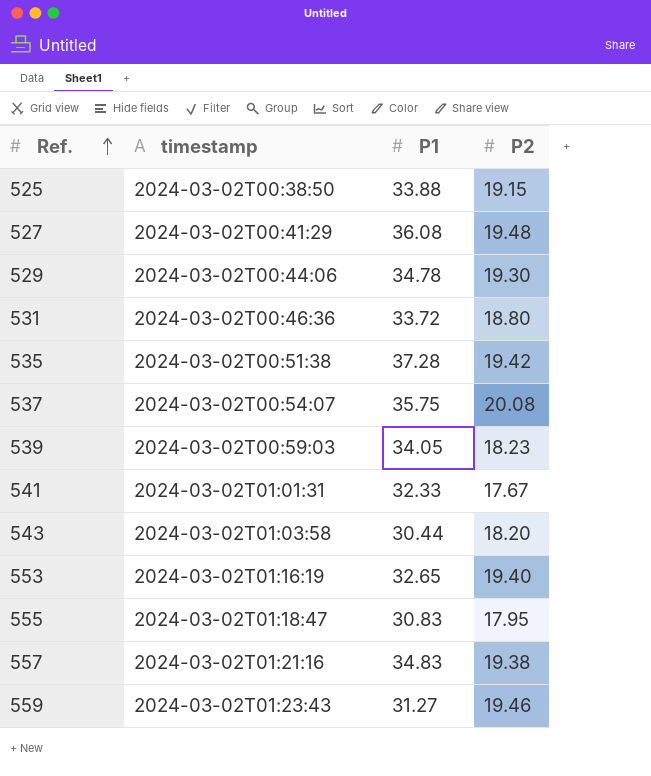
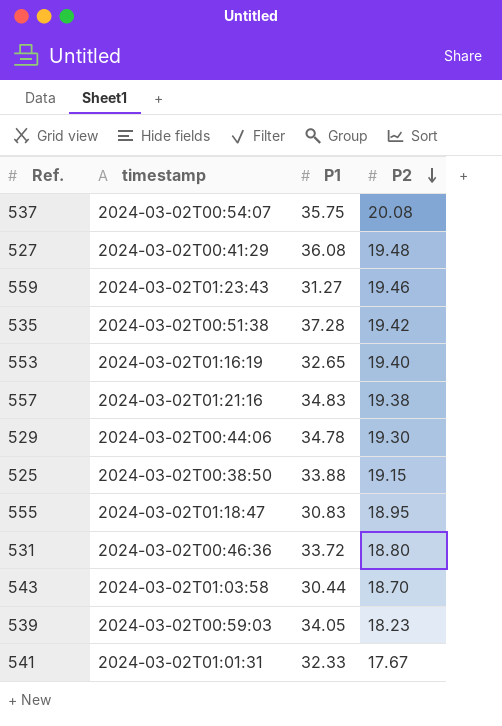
row order: Ref. ascending -> P2 descending
555 | P2: 17.95 -> 18.95
543 | P2: 18.20 -> 18.70

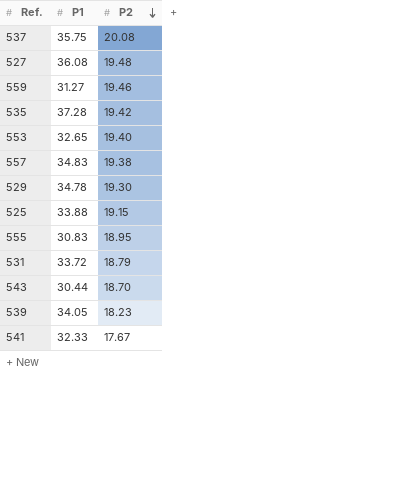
column timestamp | position: 2 -> none
531 | P2: 18.80 -> 18.79

